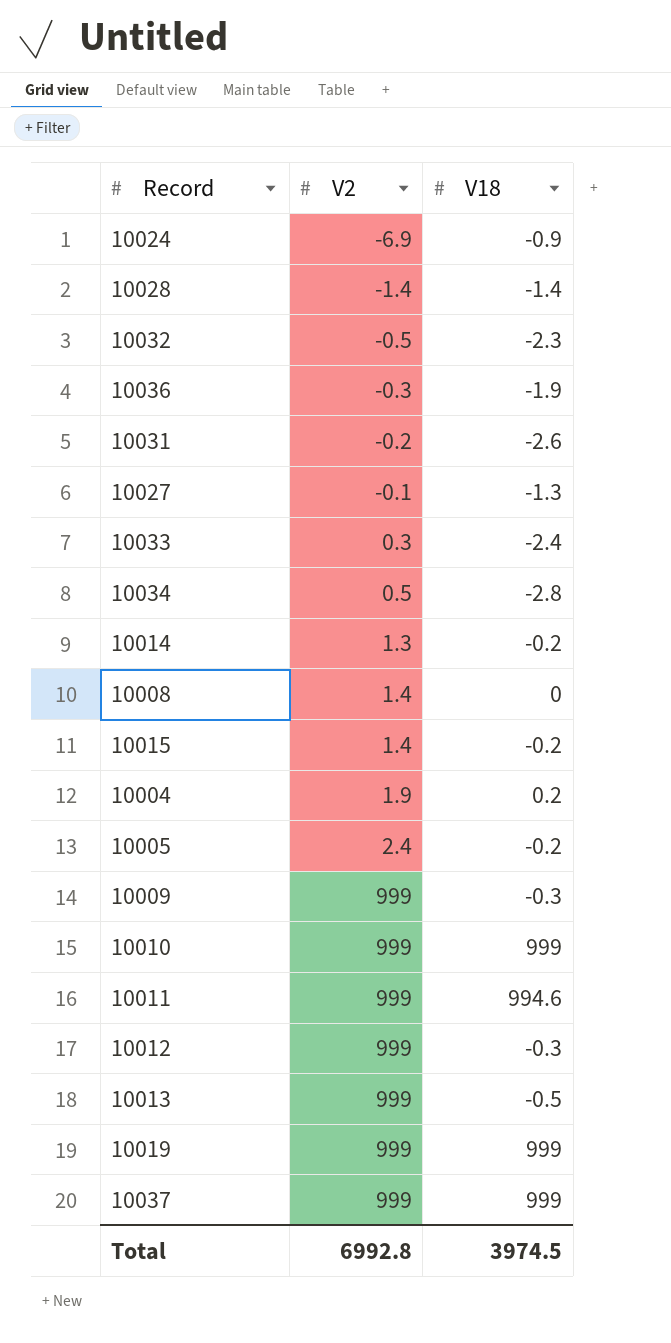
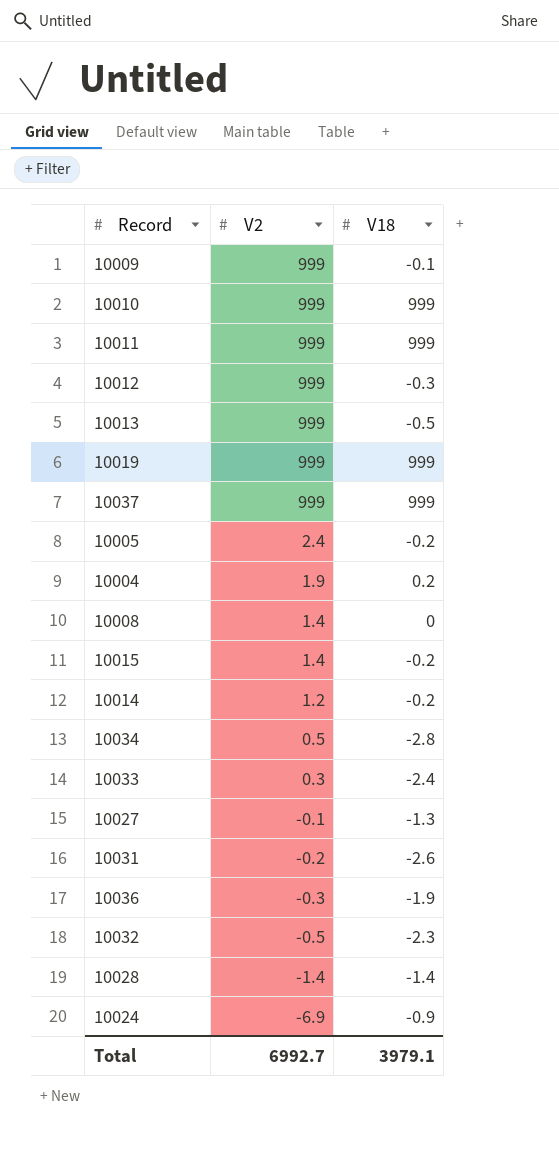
row order: V2 ascending -> V2 descending
10009 | V18: -0.3 -> -0.1
10011 | V18: 994.6 -> 999
10014 | V2: 1.3 -> 1.2
Total | V2: 6992.8 -> 6992.7
Total | V18: 3974.5 -> 3979.1

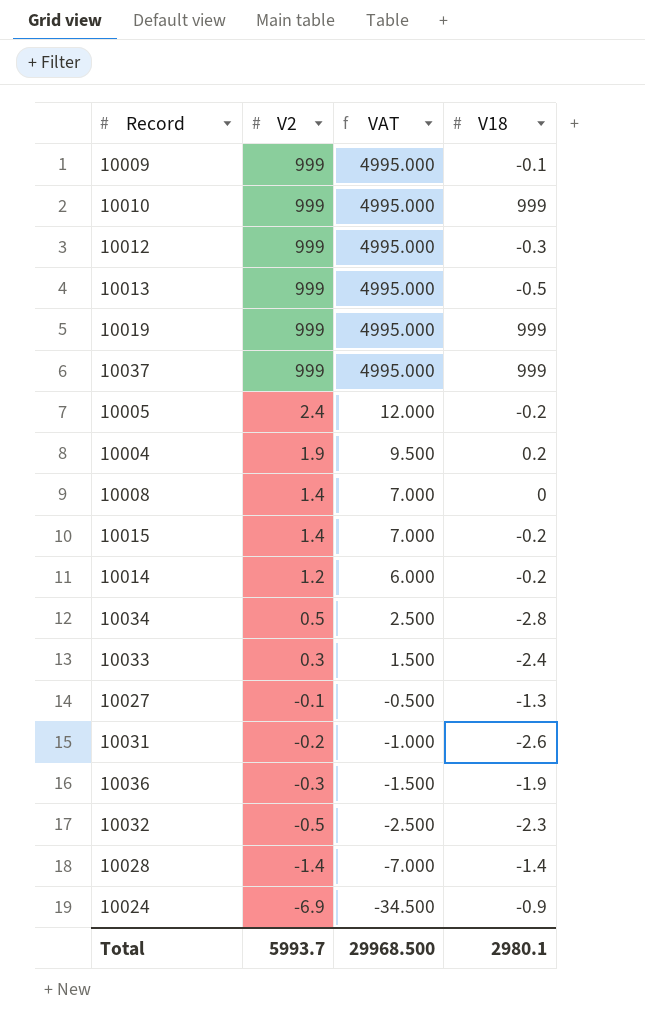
column VAT | formula: none -> [V2] * 5
row 10011: 999 | 999 -> none
Total | V2: 6992.7 -> 5993.7
Total | V18: 3979.1 -> 2980.1

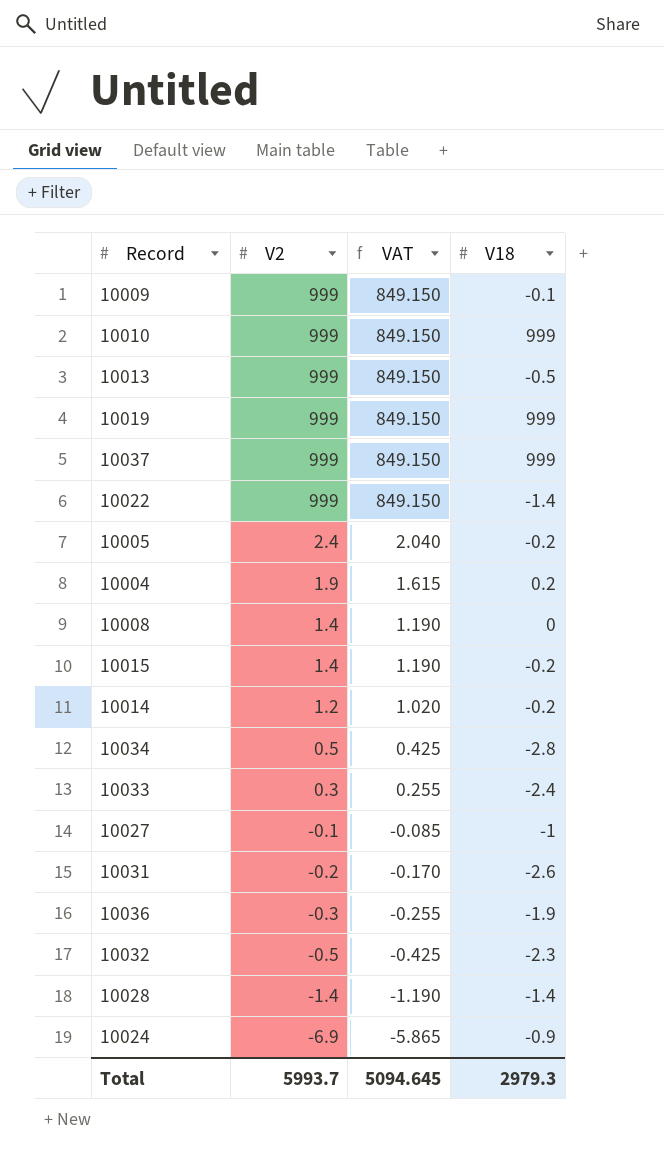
column VAT | formula: [V2] * 5 -> [V2] * 0.85
row 10012: 999 | 4995.000 | -0.3 -> none
row 10022: none -> 999 | 849.150 | -1.4
10027 | V18: -1.3 -> -1
Total | VAT: 29968.500 -> 5094.645
Total | V18: 2980.1 -> 2979.3

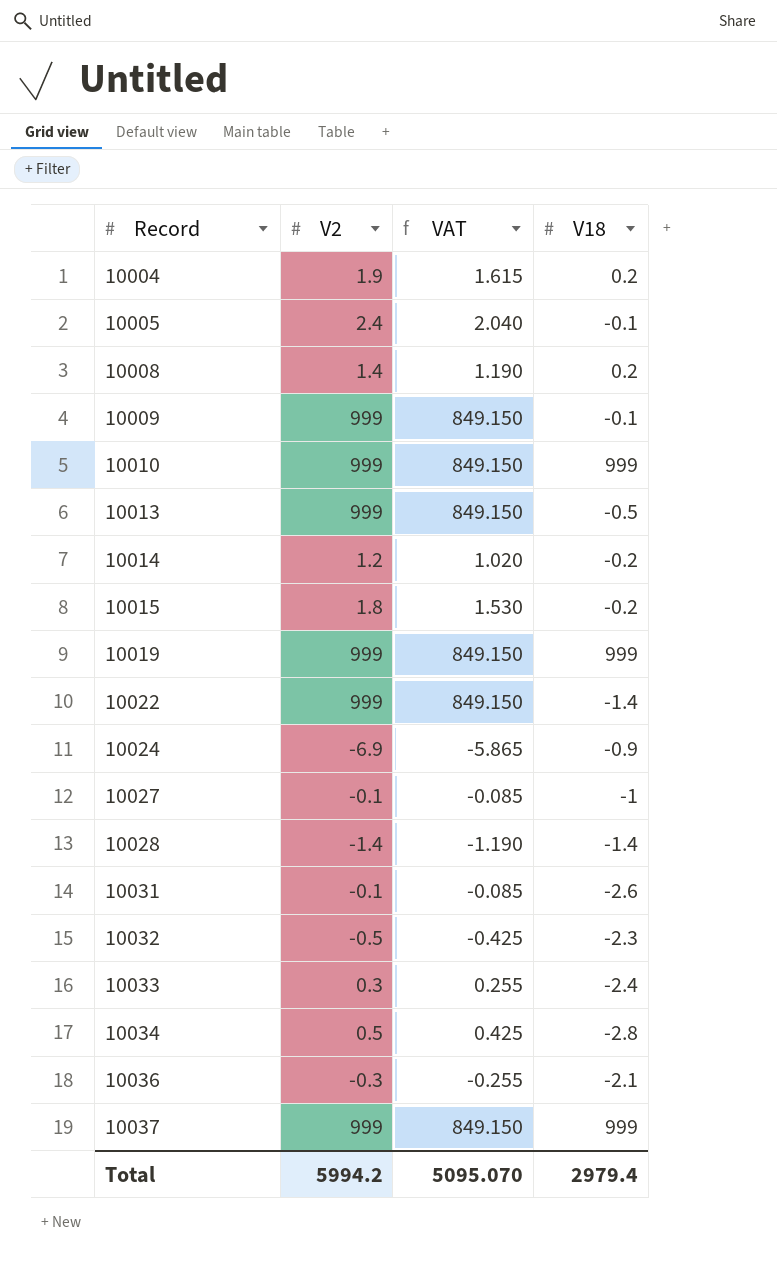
row order: V2 descending -> Record ascending
10005 | V18: -0.2 -> -0.1
10008 | V18: 0 -> 0.2
10015 | V2: 1.4 -> 1.8
10015 | VAT: 1.190 -> 1.530
10031 | V2: -0.2 -> -0.1
10031 | VAT: -0.170 -> -0.085
10036 | V18: -1.9 -> -2.1
Total | V2: 5993.7 -> 5994.2
Total | VAT: 5094.645 -> 5095.070
Total | V18: 2979.3 -> 2979.4

